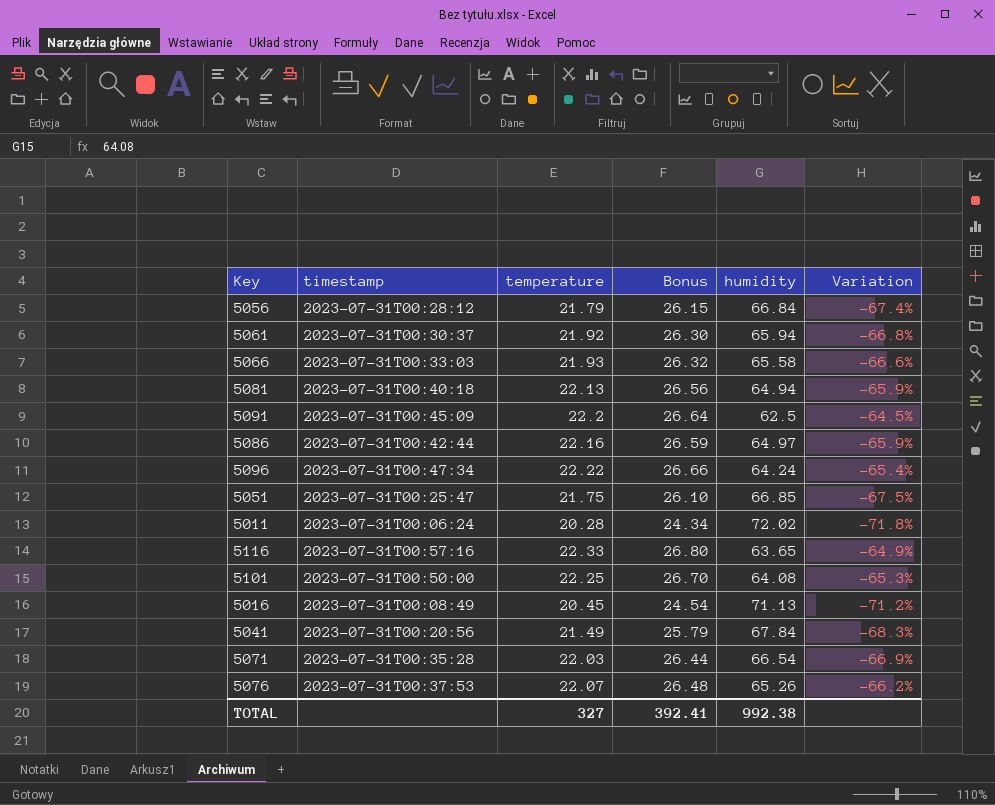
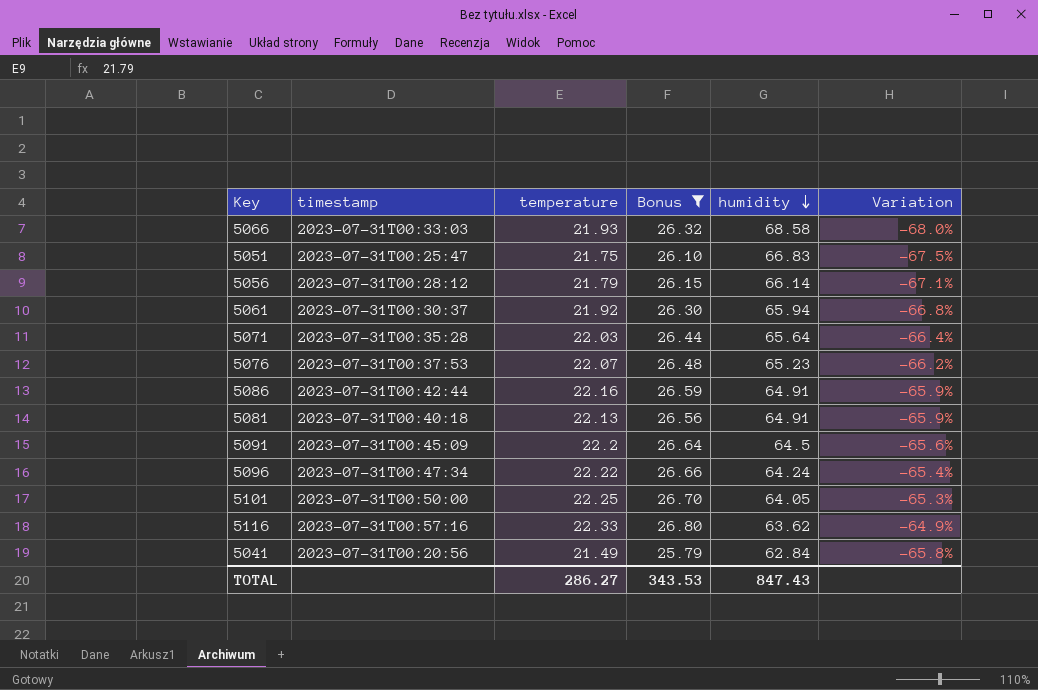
filter: none -> Bonus >= 25.79
row order: none -> humidity descending
5066 | humidity: 65.58 -> 68.58
5066 | Variation: -66.6% -> -68.0%
5051 | humidity: 66.85 -> 66.83
5056 | humidity: 66.84 -> 66.14
5056 | Variation: -67.4% -> -67.1%
5071 | humidity: 66.54 -> 65.64
5071 | Variation: -66.9% -> -66.4%
5076 | humidity: 65.26 -> 65.23
5086 | humidity: 64.97 -> 64.91
5081 | humidity: 64.94 -> 64.91
5091 | humidity: 62.5 -> 64.5
5091 | Variation: -64.5% -> -65.6%
5101 | humidity: 64.08 -> 64.05
5116 | humidity: 63.65 -> 63.62
5041 | humidity: 67.84 -> 62.84
5041 | Variation: -68.3% -> -65.8%
TOTAL | temperature: 327 -> 286.27
TOTAL | Bonus: 392.41 -> 343.53
TOTAL | humidity: 992.38 -> 847.43

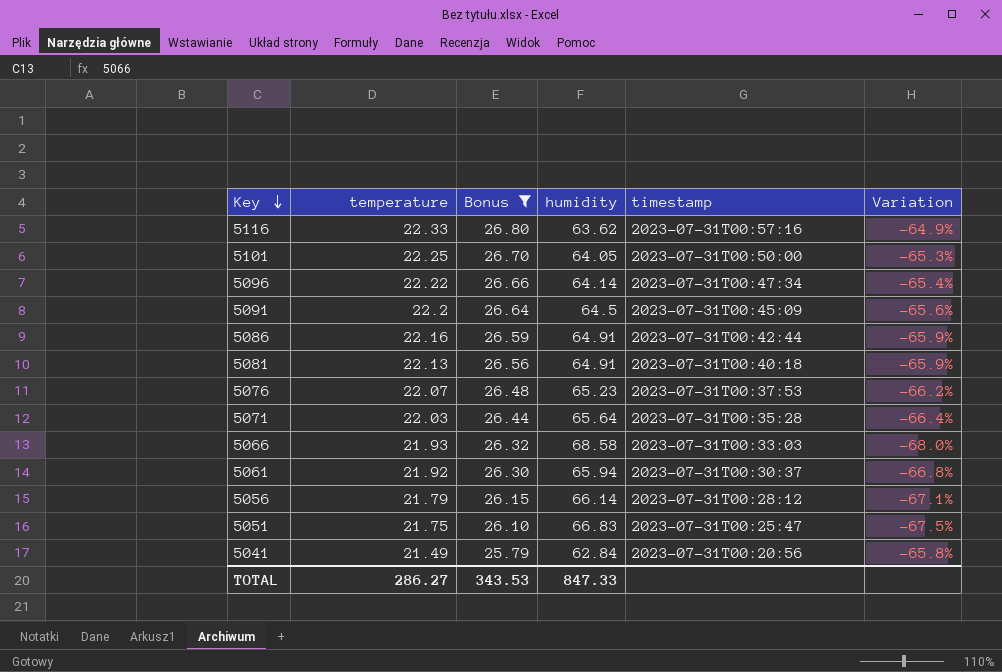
row order: humidity descending -> Key descending
column timestamp | position: 2 -> 5
5096 | humidity: 64.24 -> 64.14
TOTAL | humidity: 847.43 -> 847.33

